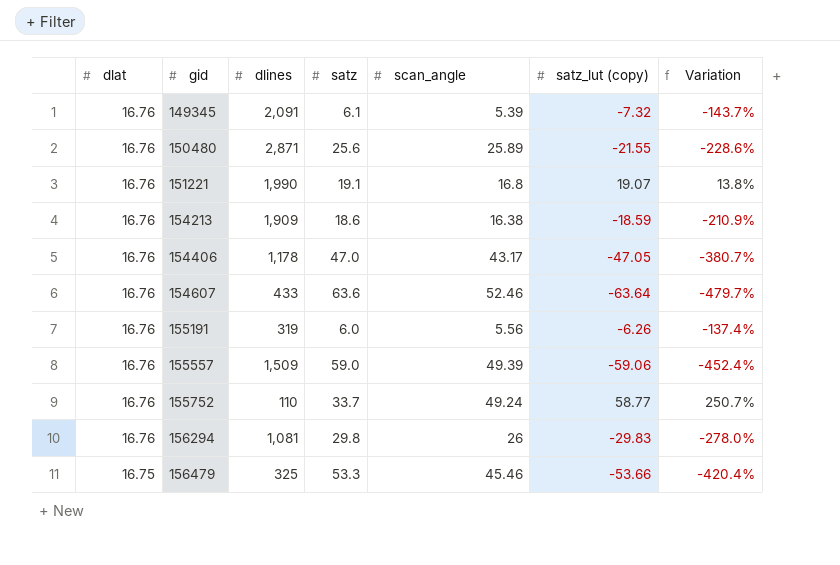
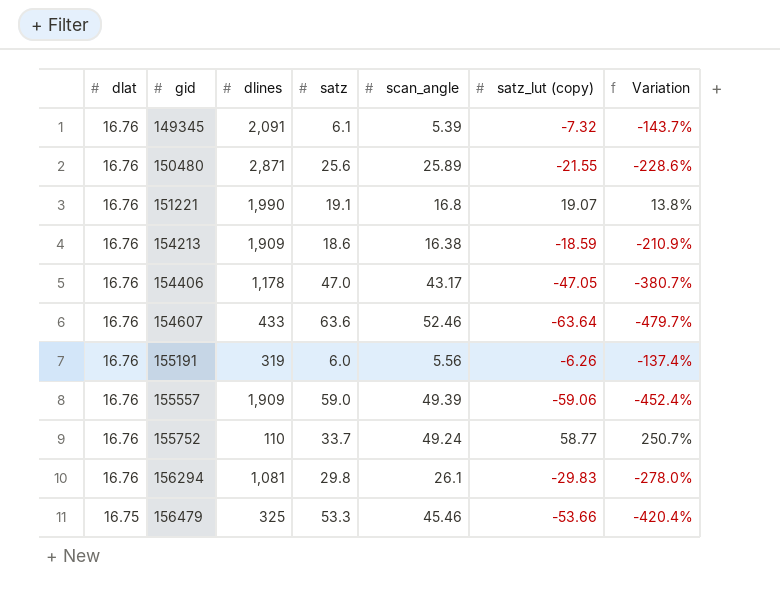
155557 | dlines: 1,509 -> 1,909
156294 | scan_angle: 26 -> 26.1

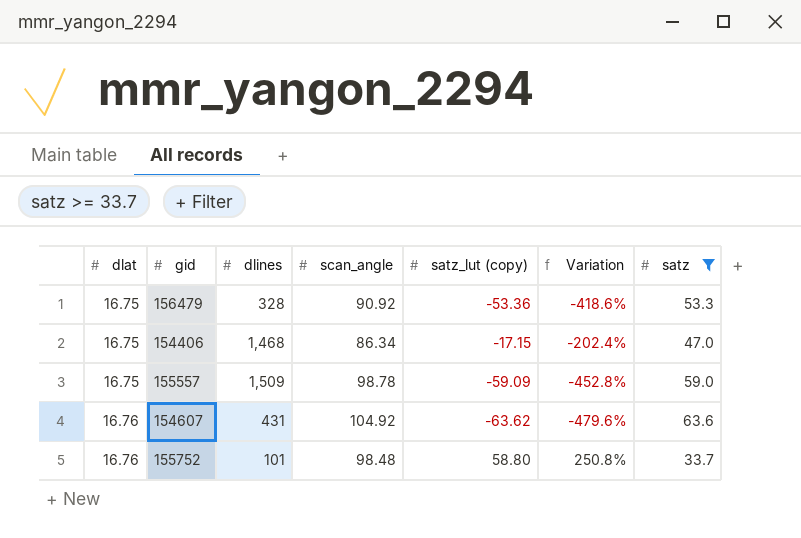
filter: none -> satz >= 33.7
row order: dlat descending -> dlat ascending
column satz | position: 4 -> 7
156479 | dlines: 325 -> 328
156479 | scan_angle: 45.46 -> 90.92
156479 | satz_lut (copy): -53.66 -> -53.36
156479 | Variation: -420.4% -> -418.6%
154406 | dlat: 16.76 -> 16.75
154406 | dlines: 1,178 -> 1,468
154406 | scan_angle: 43.17 -> 86.34
154406 | satz_lut (copy): -47.05 -> -17.15
154406 | Variation: -380.7% -> -202.4%
155557 | dlat: 16.76 -> 16.75
155557 | dlines: 1,909 -> 1,509
155557 | scan_angle: 49.39 -> 98.78
155557 | satz_lut (copy): -59.06 -> -59.09
155557 | Variation: -452.4% -> -452.8%
154607 | dlines: 433 -> 431
154607 | scan_angle: 52.46 -> 104.92
154607 | satz_lut (copy): -63.64 -> -63.62
154607 | Variation: -479.7% -> -479.6%
155752 | dlines: 110 -> 101
155752 | scan_angle: 49.24 -> 98.48
155752 | satz_lut (copy): 58.77 -> 58.80
155752 | Variation: 250.7% -> 250.8%

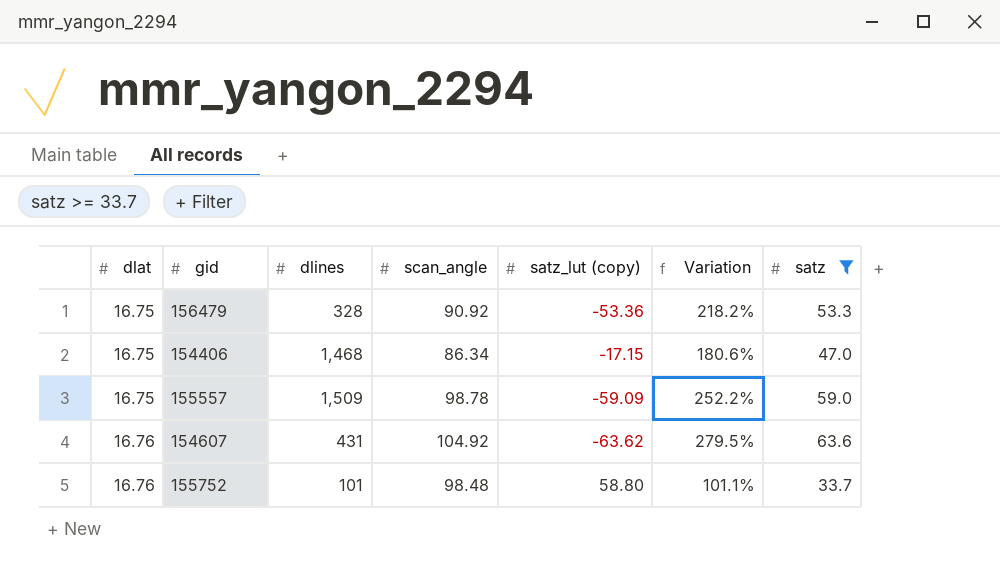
column Variation | formula: ([satz_lut (copy)] - [dlat]) / [dlat] -> ([satz] - [dlat]) / [dlat]

